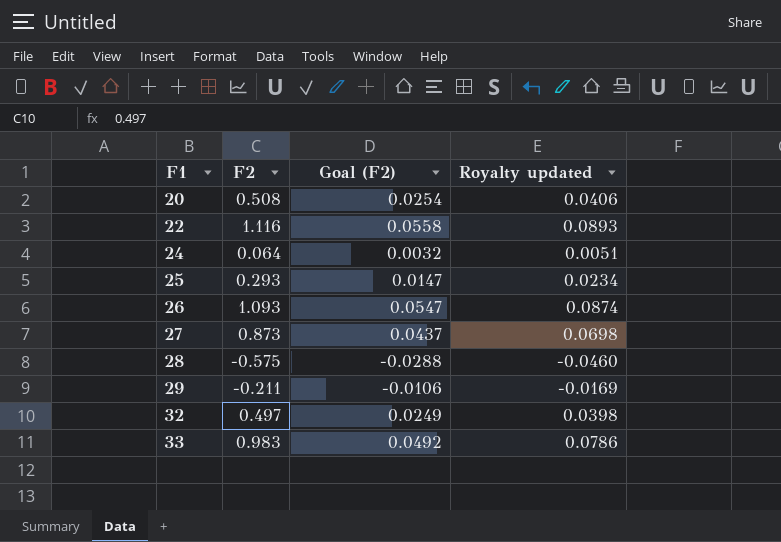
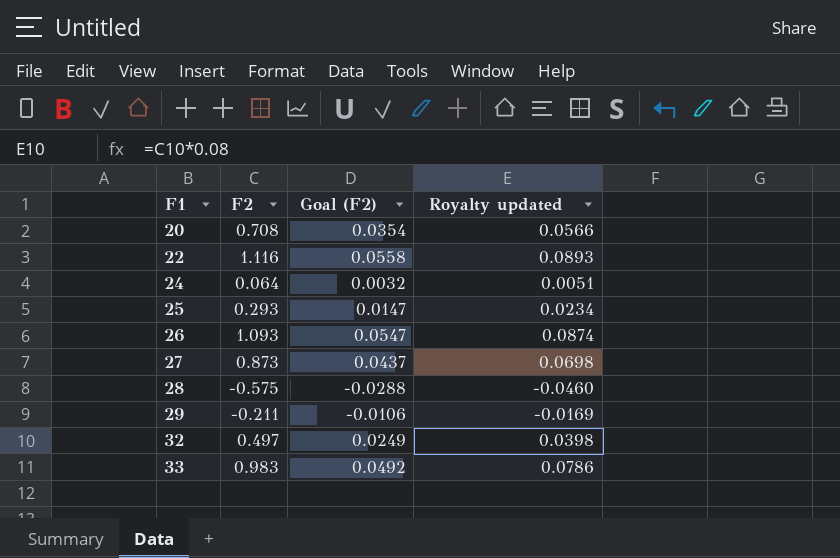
20 | F2: 0.508 -> 0.708
20 | Goal (F2): 0.0254 -> 0.0354
20 | Royalty updated: 0.0406 -> 0.0566

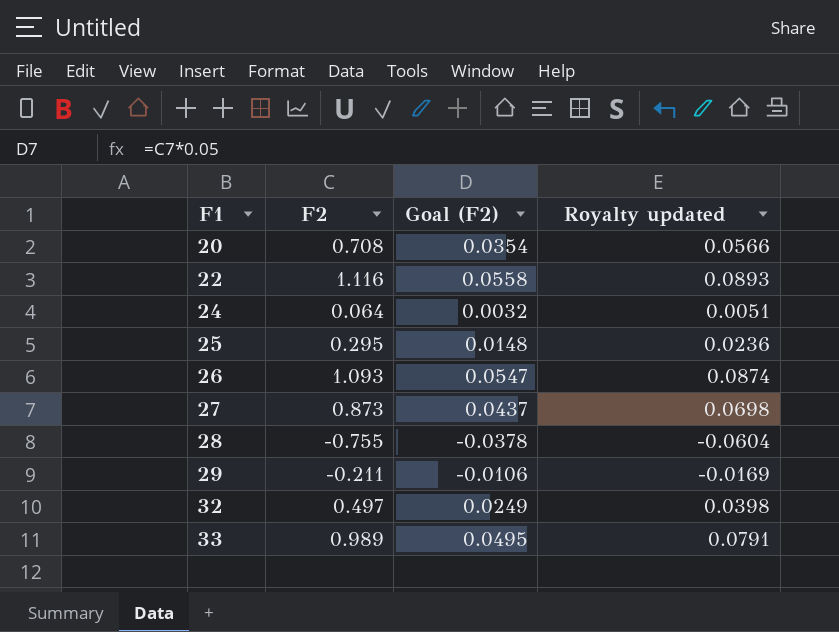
25 | F2: 0.293 -> 0.295
25 | Goal (F2): 0.0147 -> 0.0148
25 | Royalty updated: 0.0234 -> 0.0236
28 | F2: -0.575 -> -0.755
28 | Goal (F2): -0.0288 -> -0.0378
28 | Royalty updated: -0.0460 -> -0.0604
33 | F2: 0.983 -> 0.989
33 | Goal (F2): 0.0492 -> 0.0495
33 | Royalty updated: 0.0786 -> 0.0791

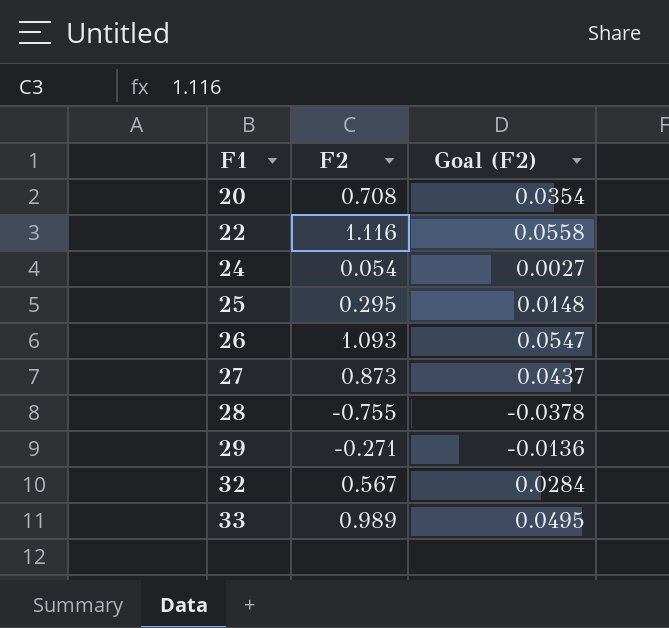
column Royalty updated | formula: [F2] * 0.08 -> none
24 | F2: 0.064 -> 0.054
24 | Goal (F2): 0.0032 -> 0.0027
29 | F2: -0.211 -> -0.271
29 | Goal (F2): -0.0106 -> -0.0136
32 | F2: 0.497 -> 0.567
32 | Goal (F2): 0.0249 -> 0.0284

